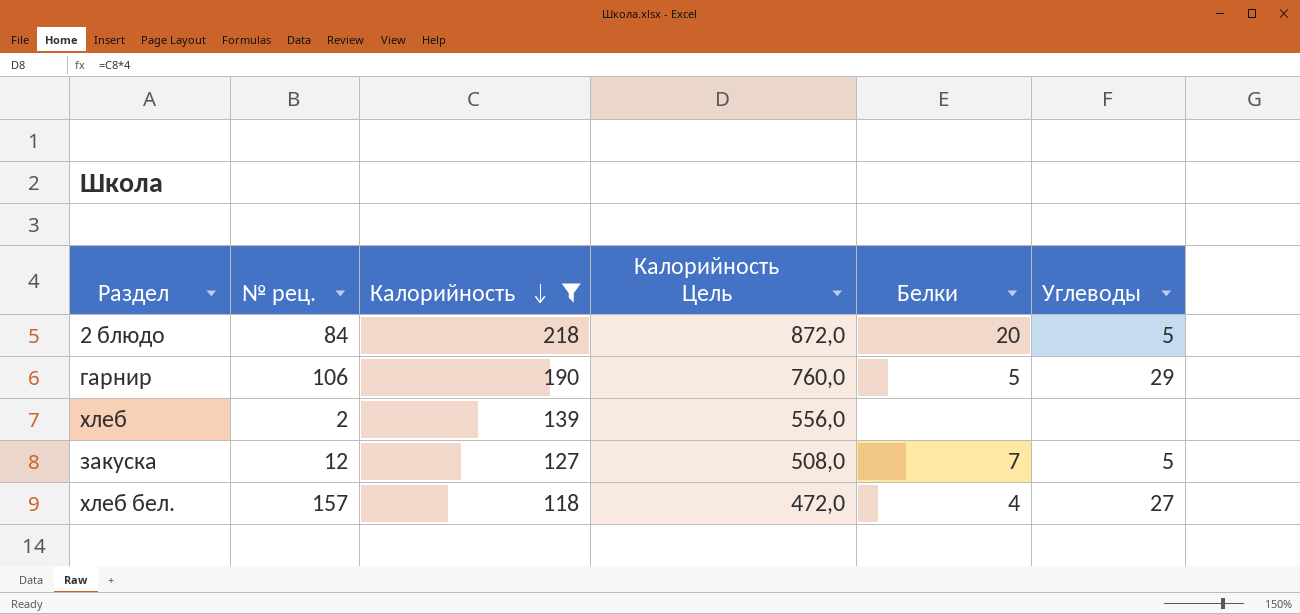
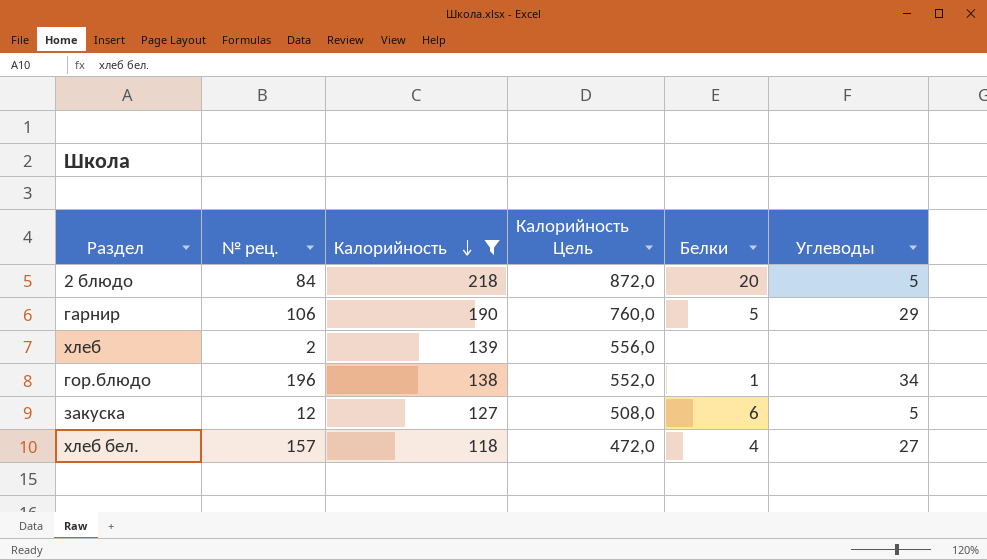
row гор.блюдо: none -> 196 | 138 | 552,0 | 1 | 34
закуска | Белки: 7 -> 6

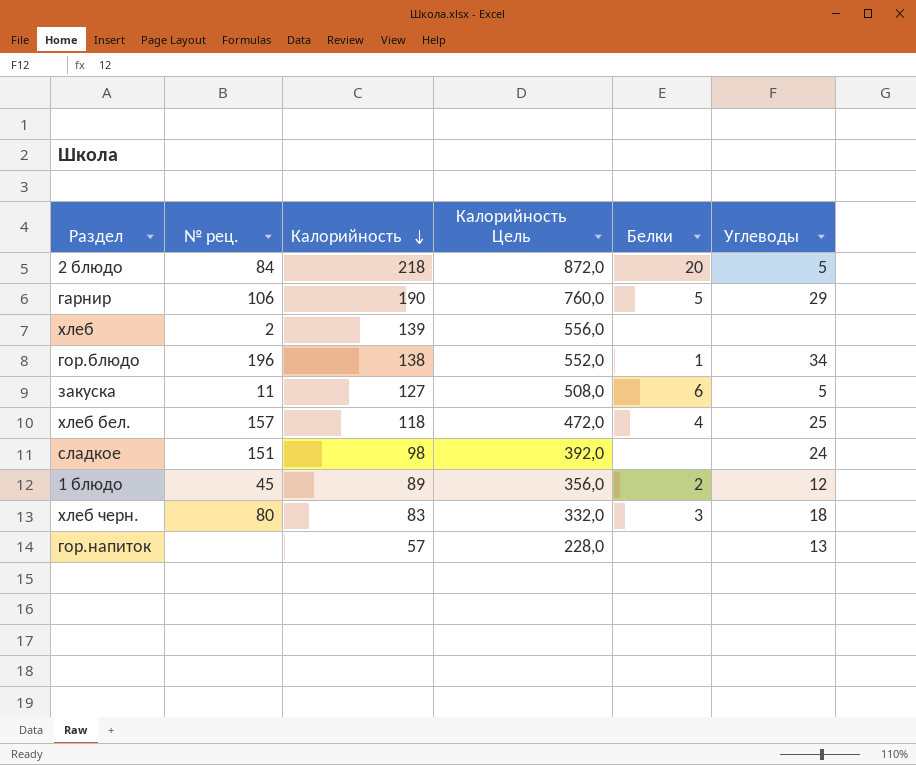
filter: Калорийность >= 118 -> none
закуска | № рец.: 12 -> 11
хлеб бел. | Углеводы: 27 -> 25

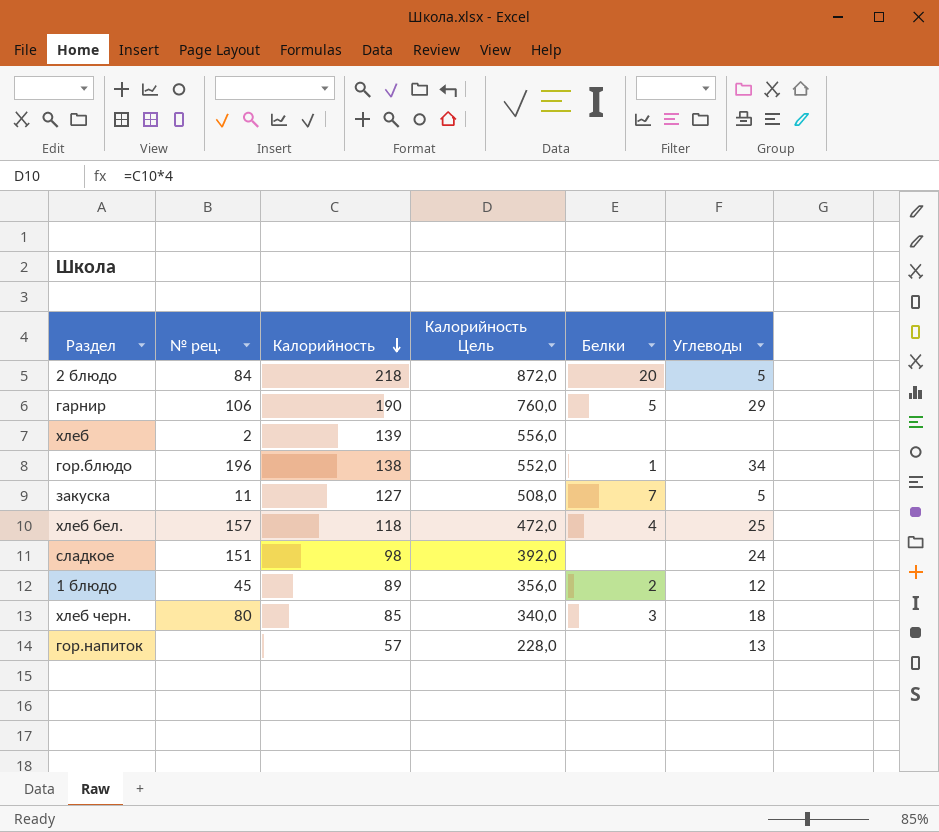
закуска | Белки: 6 -> 7
хлеб черн. | Калорийность: 83 -> 85
хлеб черн. | Калорийность Цель: 332,0 -> 340,0

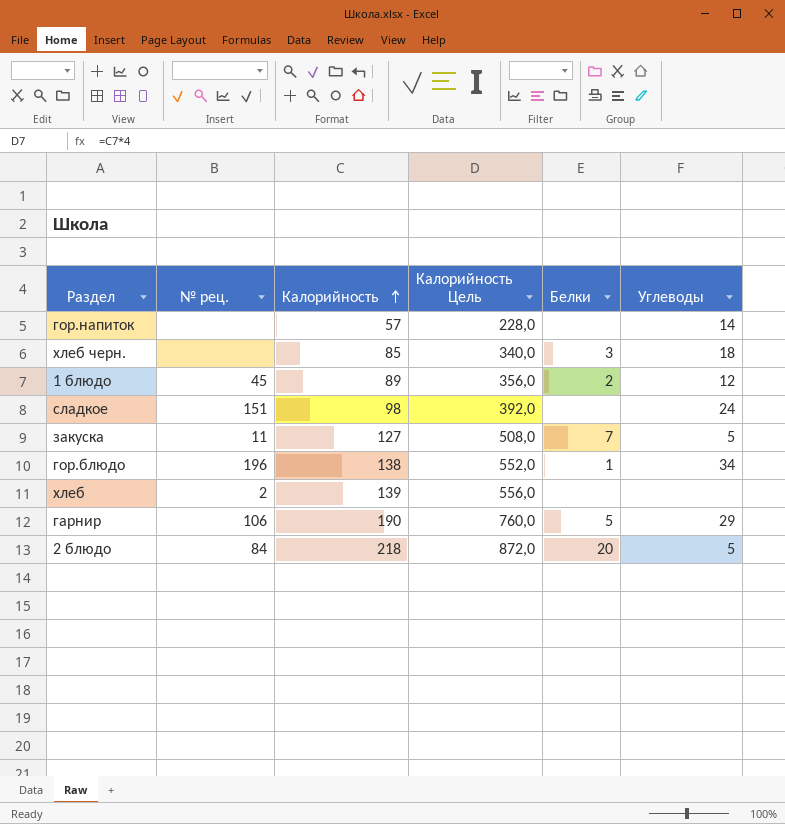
row order: Калорийность descending -> Калорийность ascending
row хлеб бел.: 157 | 118 | 472,0 | 4 | 25 -> none
гор.напиток | Углеводы: 13 -> 14
хлеб черн. | № рец.: 80 -> none

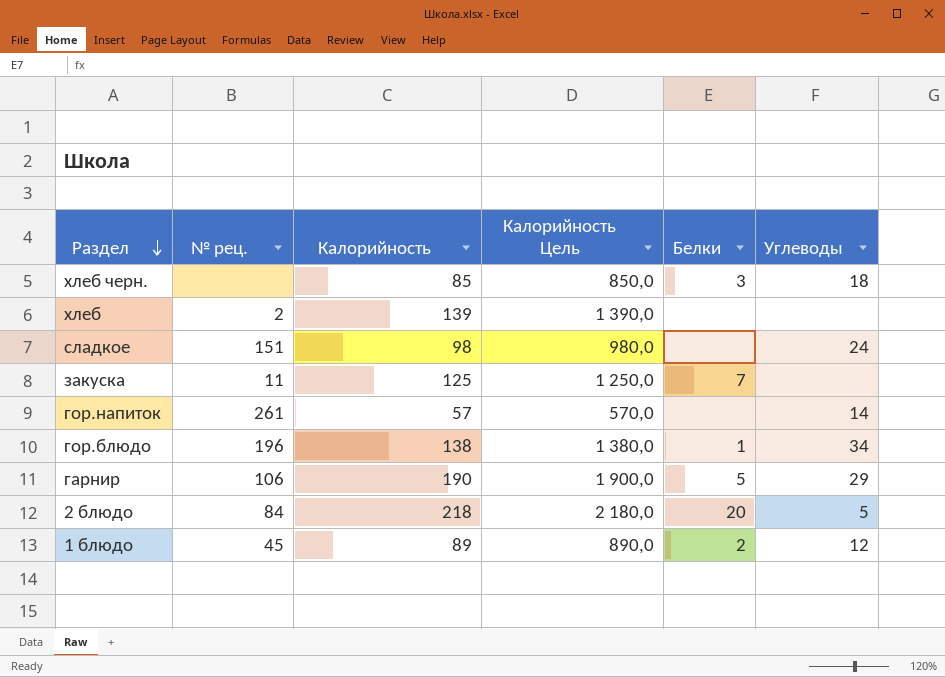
row order: Калорийность ascending -> Раздел descending
column Калорийность Цель | formula: [Калорийность] * 4 -> [Калорийность] * 10
закуска | Калорийность: 127 -> 125
закуска | Углеводы: 5 -> none
гор.напиток | № рец.: none -> 261

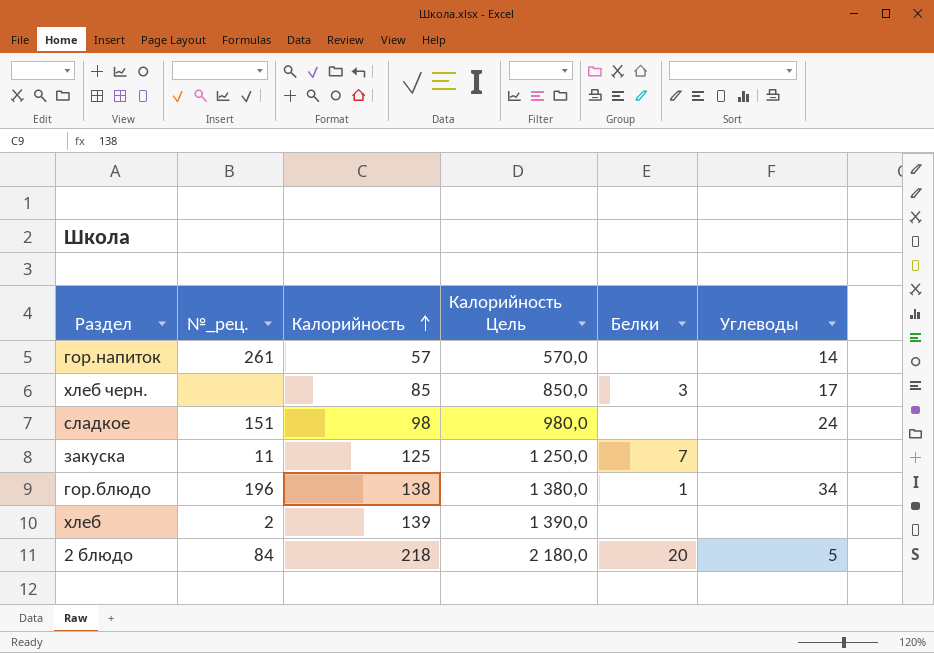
row order: Раздел descending -> Калорийность ascending
column name: № рец. -> №_рец.
row гарнир: 106 | 190 | 1 900,0 | 5 | 29 -> none
row 1 блюдо: 45 | 89 | 890,0 | 2 | 12 -> none
хлеб черн. | Углеводы: 18 -> 17

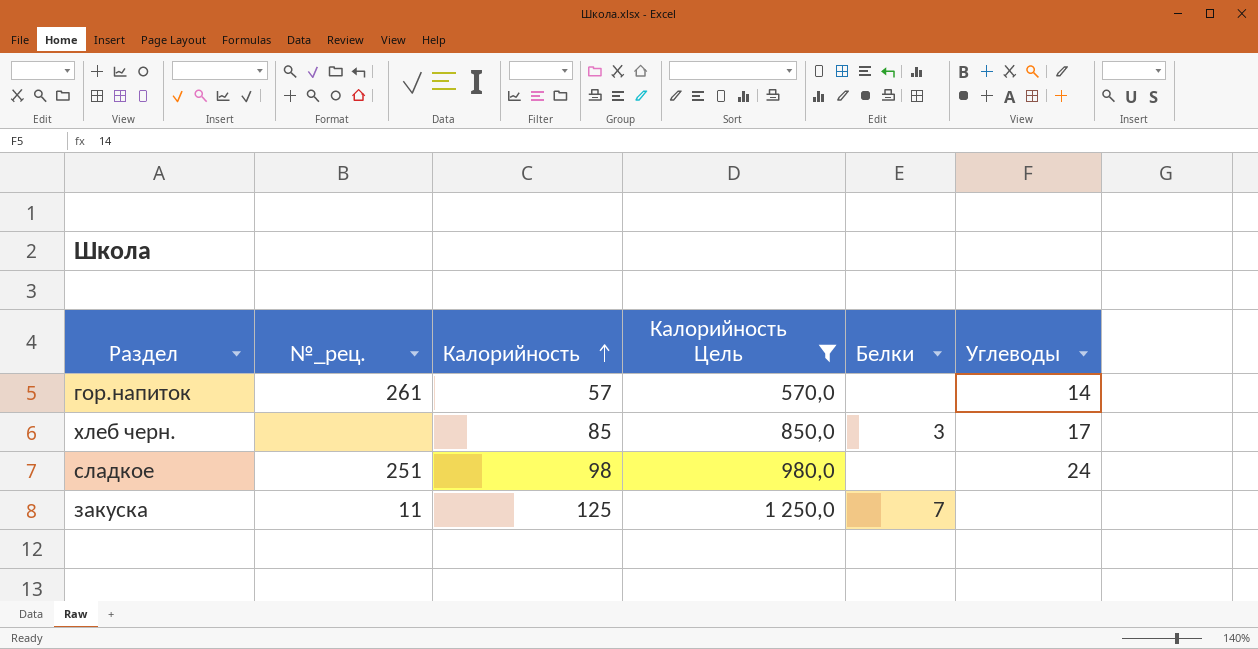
filter: none -> Калорийность Цель <= 1 250,0
сладкое | №_рец.: 151 -> 251

